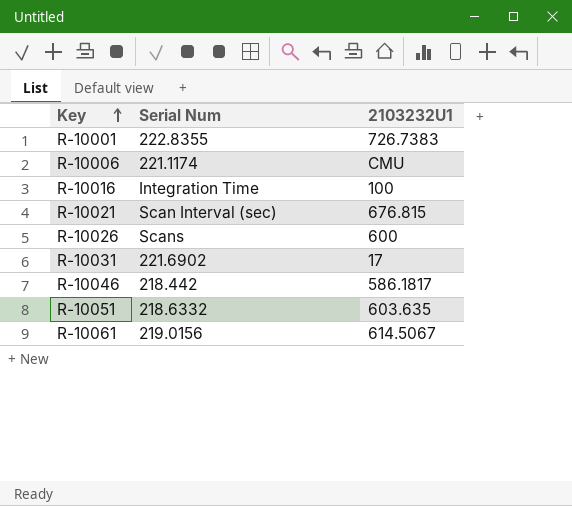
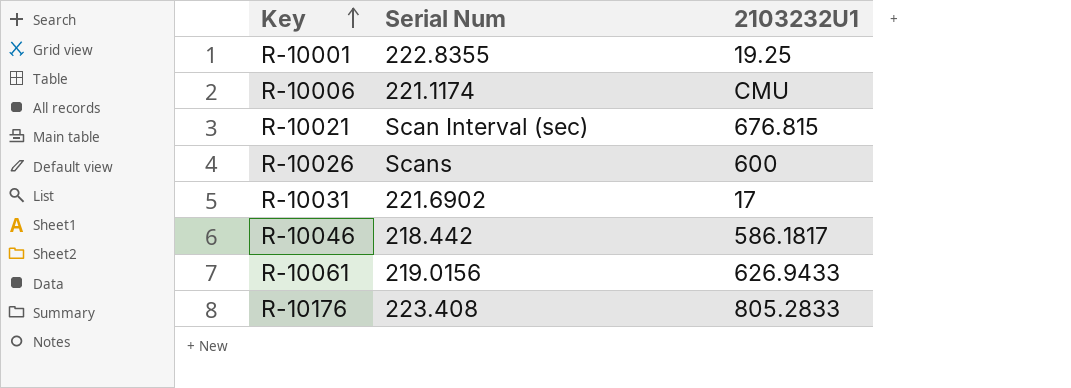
row R-10016: Integration Time | 100 -> none
row R-10051: 218.6332 | 603.635 -> none
R-10001 | 2103232U1: 726.7383 -> 19.25
R-10061 | 2103232U1: 614.5067 -> 626.9433
row R-10176: none -> 223.408 | 805.2833

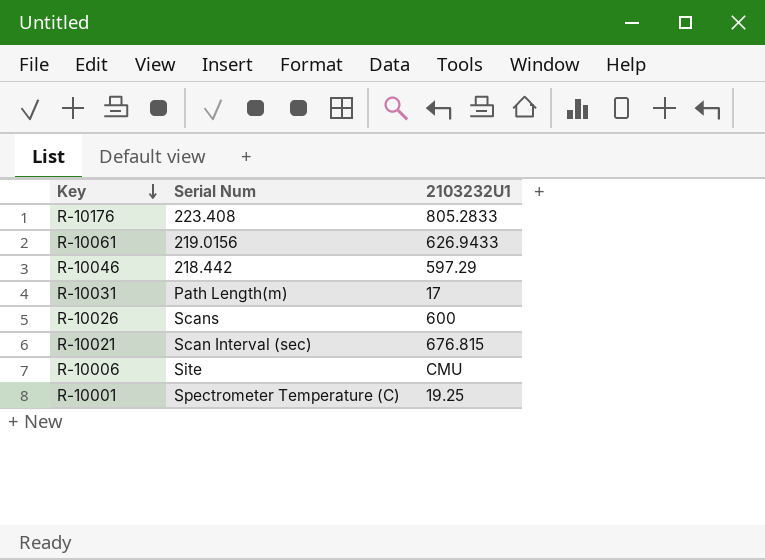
row order: Key ascending -> Key descending
R-10046 | 2103232U1: 586.1817 -> 597.29
R-10031 | Serial Num: 221.6902 -> Path Length(m)
R-10006 | Serial Num: 221.1174 -> Site
R-10001 | Serial Num: 222.8355 -> Spectrometer Temperature (C)

